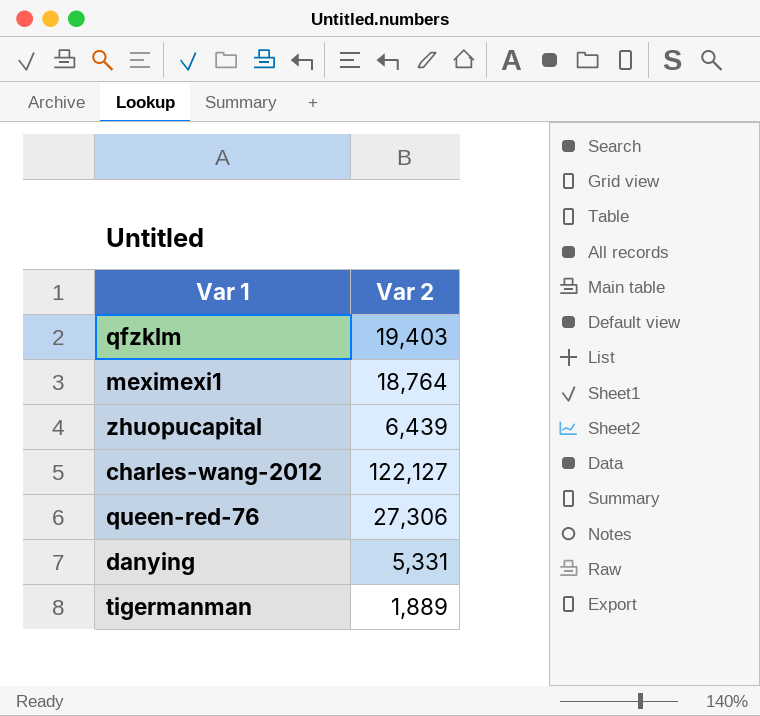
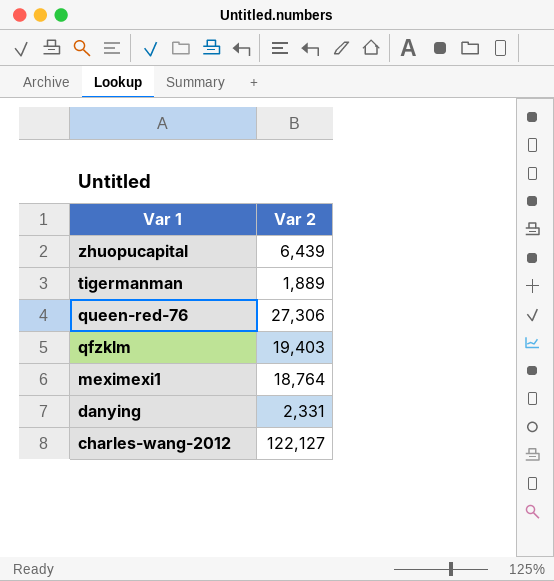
row order: none -> Var 1 descending
danying | Var 2: 5,331 -> 2,331

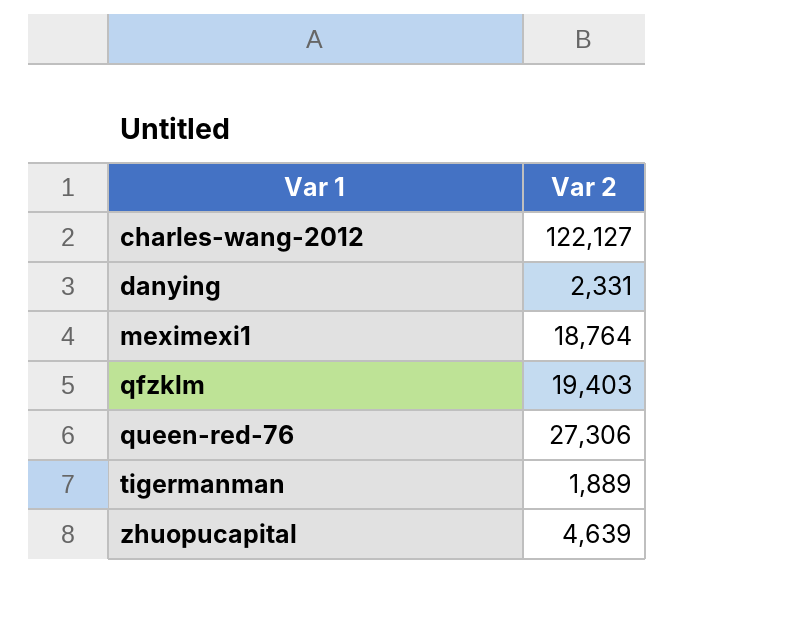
row order: Var 1 descending -> Var 1 ascending
zhuopucapital | Var 2: 6,439 -> 4,639

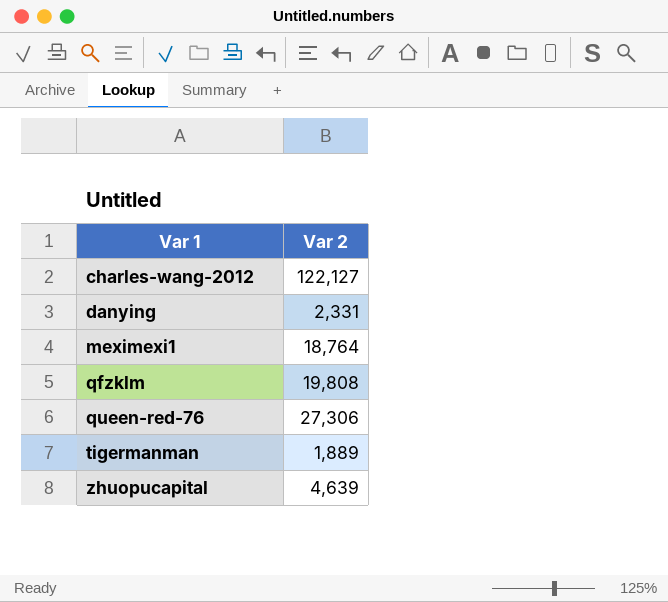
qfzklm | Var 2: 19,403 -> 19,808

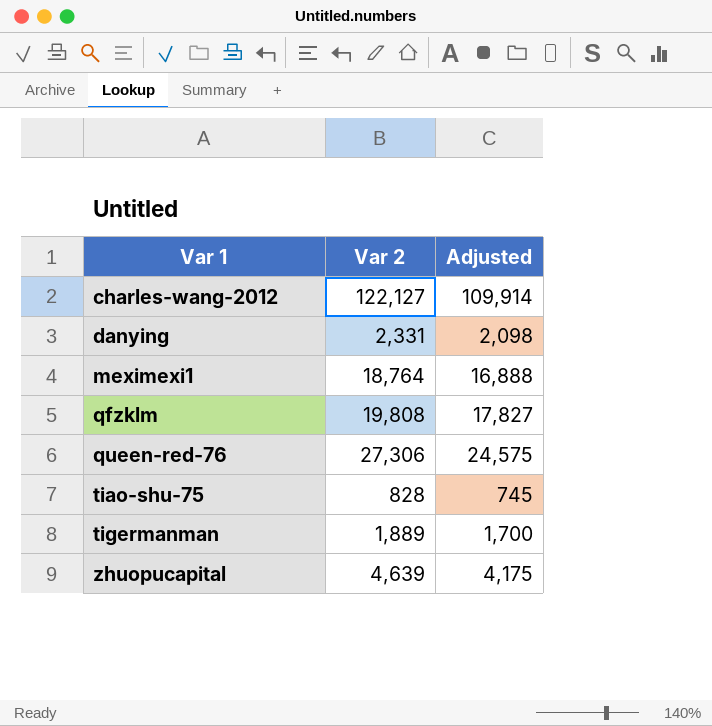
column Adjusted | formula: none -> [Var 2] * 0.9
row tiao-shu-75: none -> 828 | 745

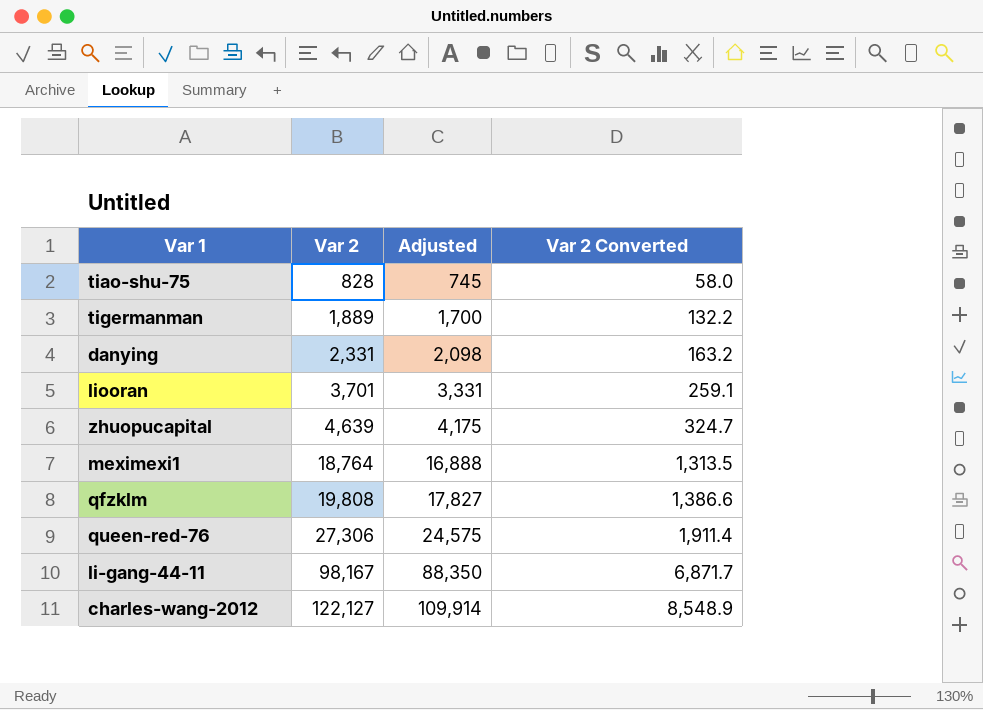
row order: Var 1 ascending -> Var 2 ascending
column Var 2 Converted | formula: none -> [Var 2] * 0.07
row liooran: none -> 3,701 | 3,331 | 259.1
row li-gang-44-11: none -> 98,167 | 88,350 | 6,871.7

